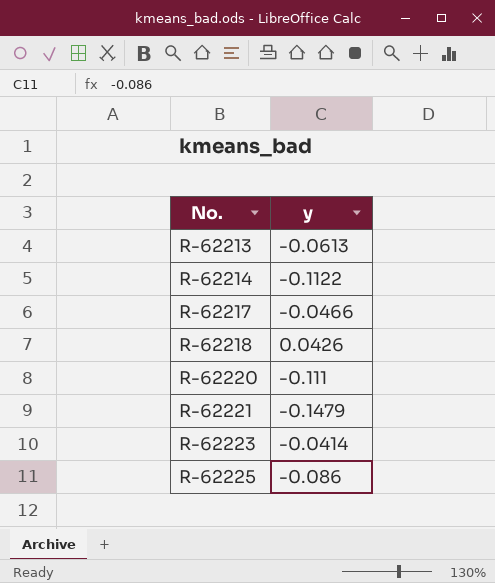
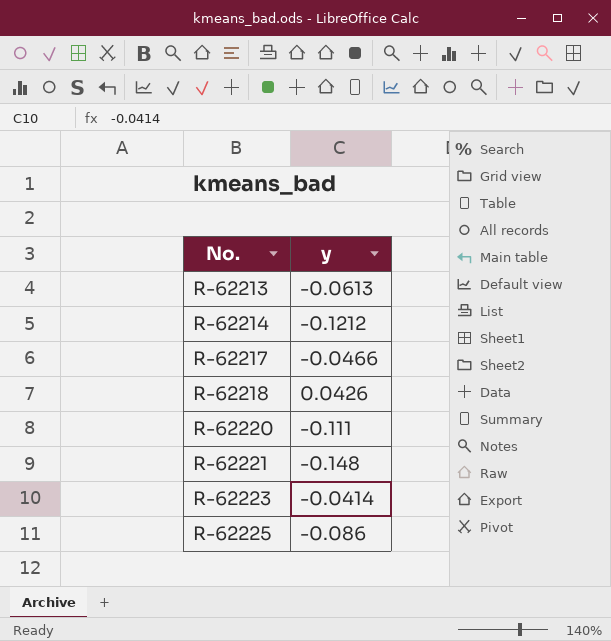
R-62214 | y: -0.1122 -> -0.1212
R-62221 | y: -0.1479 -> -0.148

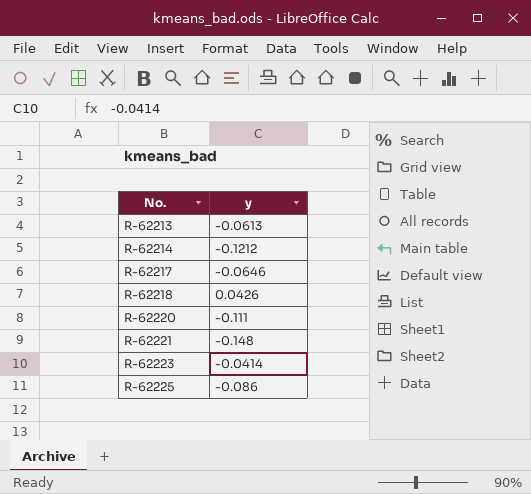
R-62217 | y: -0.0466 -> -0.0646

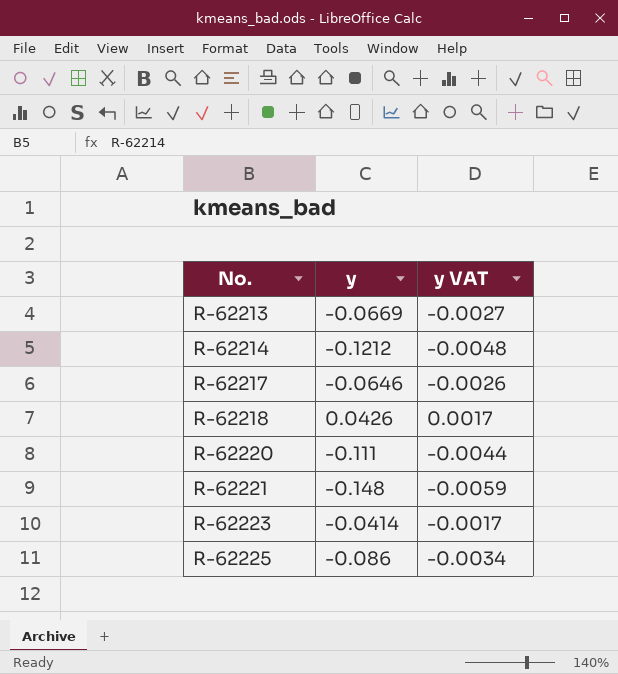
column y VAT | formula: none -> [y] * 0.04
R-62213 | y: -0.0613 -> -0.0669

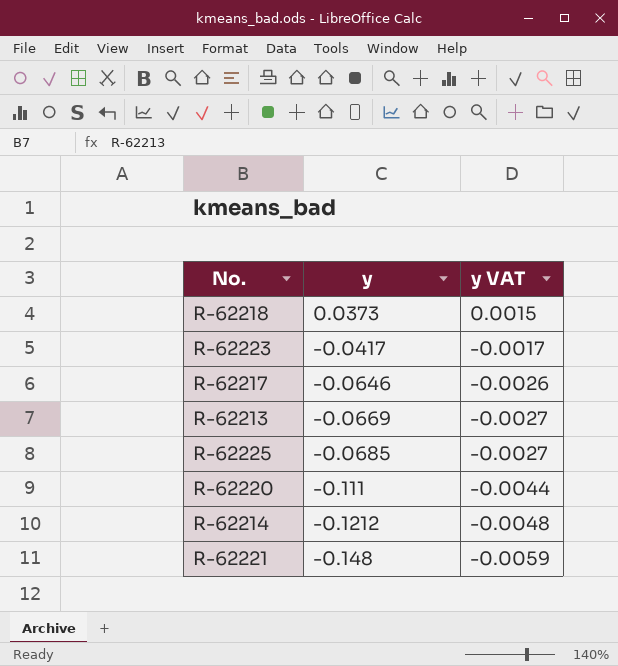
row order: No. ascending -> y descending
R-62218 | y: 0.0426 -> 0.0373
R-62218 | y VAT: 0.0017 -> 0.0015
R-62223 | y: -0.0414 -> -0.0417
R-62225 | y: -0.086 -> -0.0685
R-62225 | y VAT: -0.0034 -> -0.0027

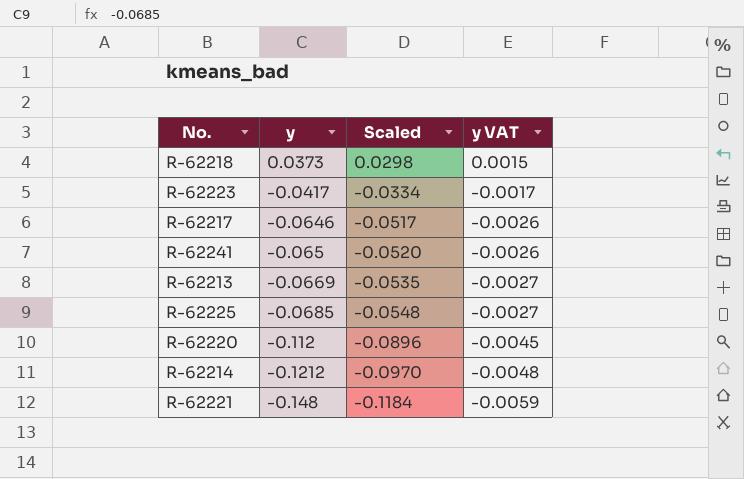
column Scaled | formula: none -> [y] * 0.8
row R-62241: none -> -0.065 | -0.0520 | -0.0026
R-62220 | y: -0.111 -> -0.112
R-62220 | y VAT: -0.0044 -> -0.0045

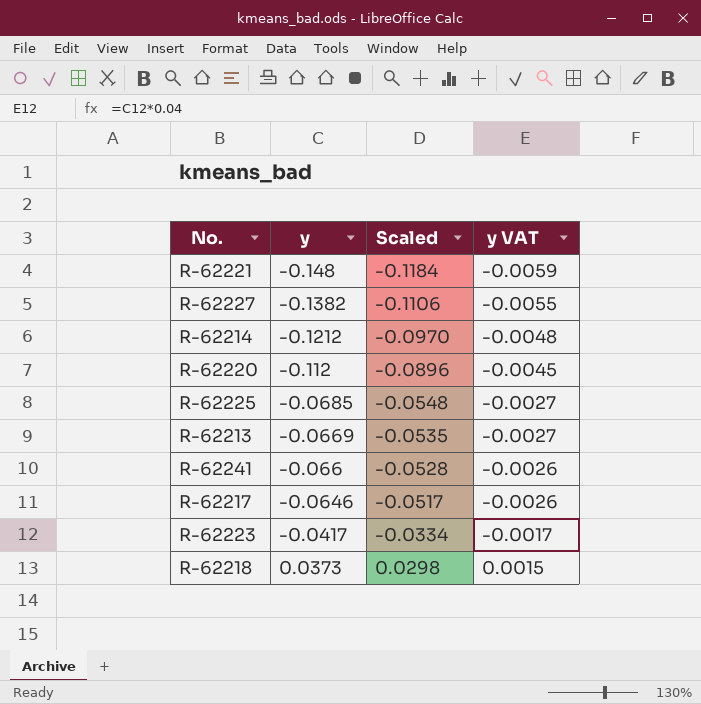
row order: y descending -> y ascending
row R-62227: none -> -0.1382 | -0.1106 | -0.0055
R-62241 | y: -0.065 -> -0.066
R-62241 | Scaled: -0.0520 -> -0.0528

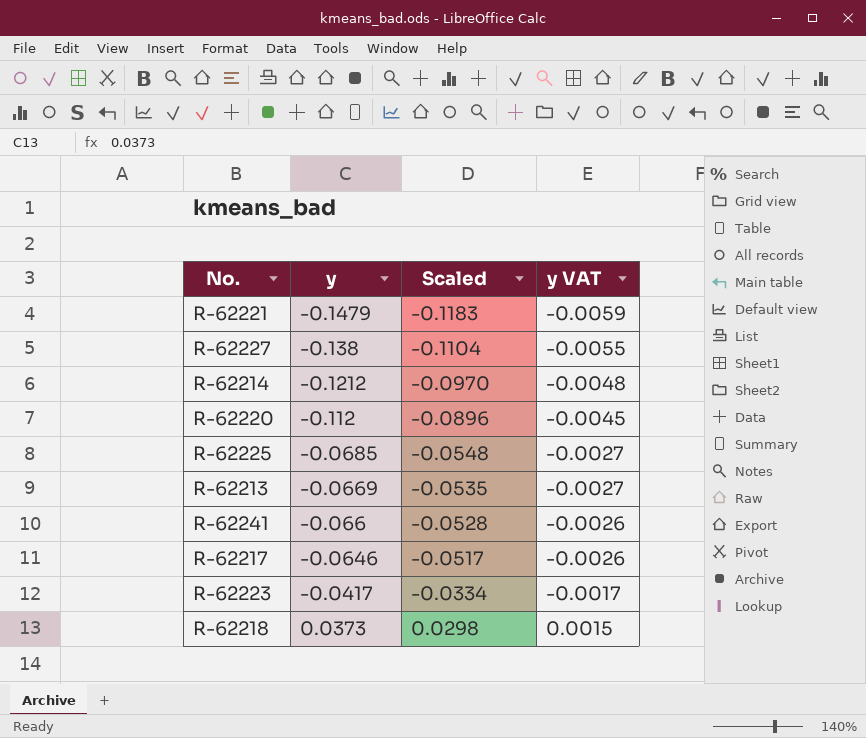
R-62221 | y: -0.148 -> -0.1479
R-62221 | Scaled: -0.1184 -> -0.1183
R-62227 | y: -0.1382 -> -0.138
R-62227 | Scaled: -0.1106 -> -0.1104

